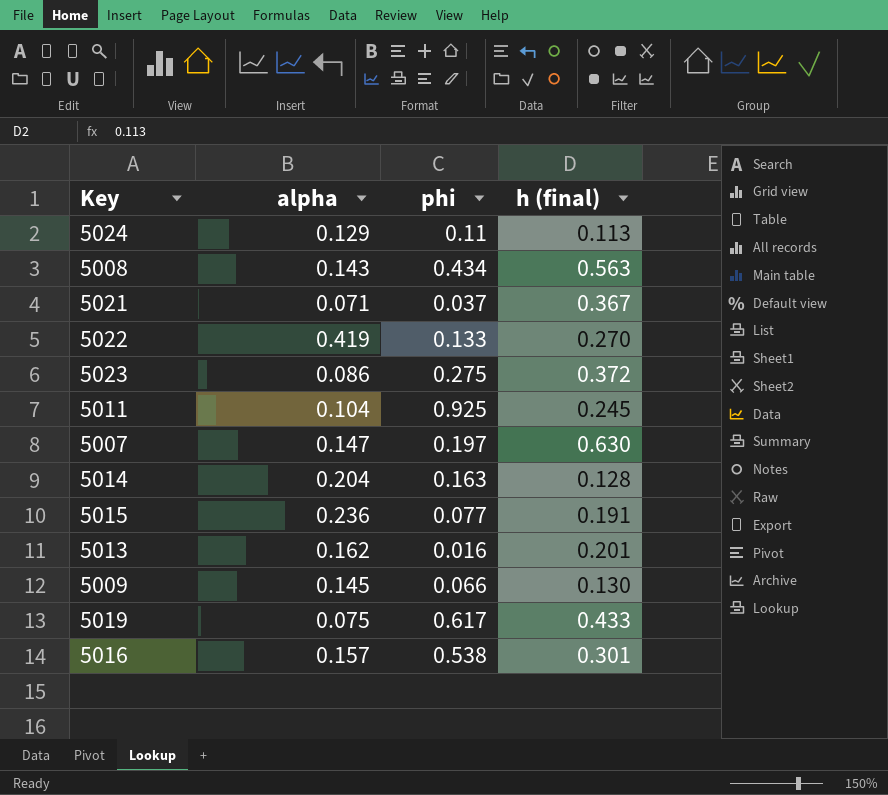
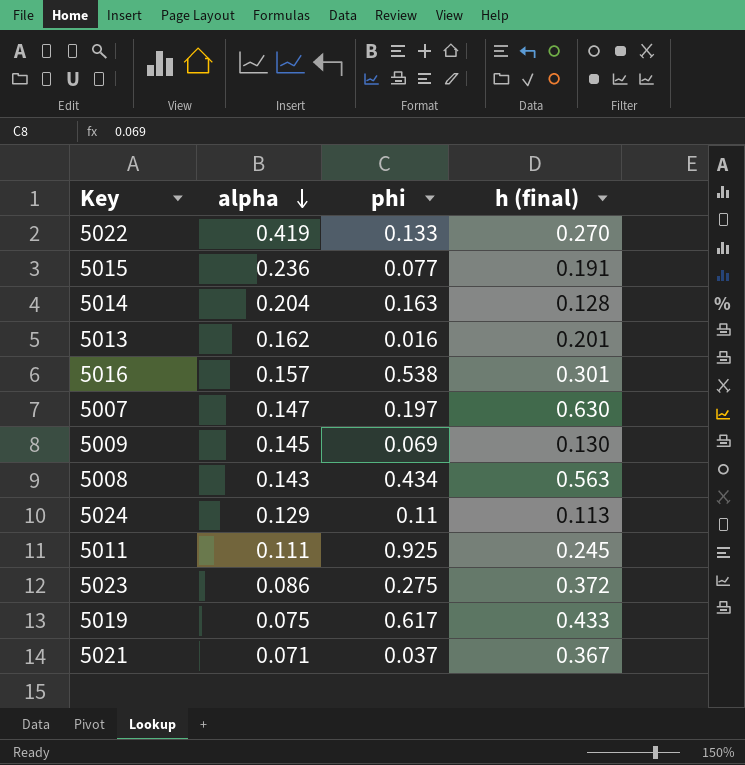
row order: none -> alpha descending
5009 | phi: 0.066 -> 0.069
5011 | alpha: 0.104 -> 0.111

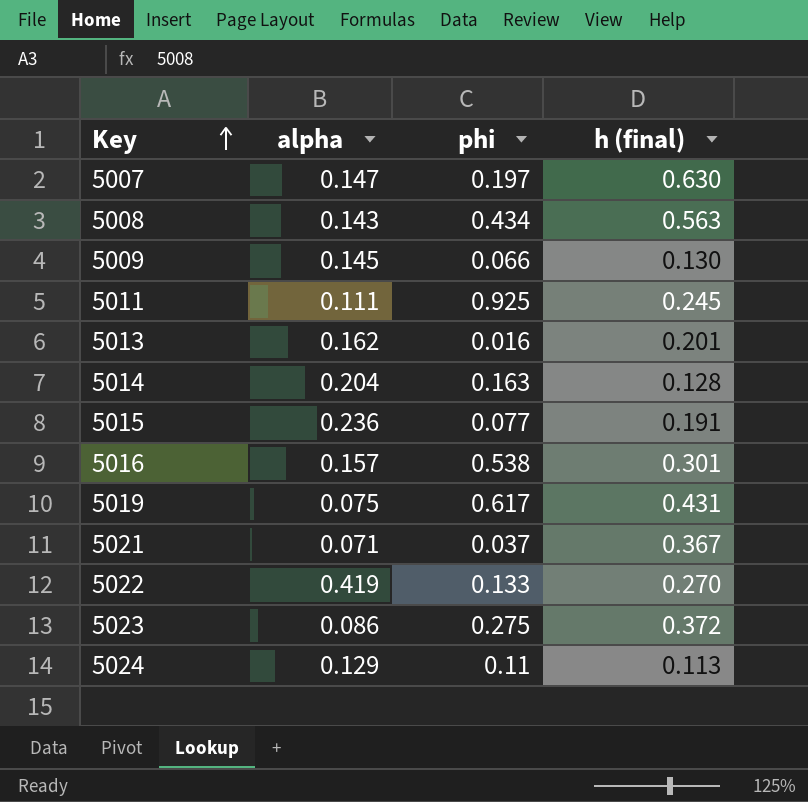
row order: alpha descending -> Key ascending
5009 | phi: 0.069 -> 0.066
5019 | h (final): 0.433 -> 0.431

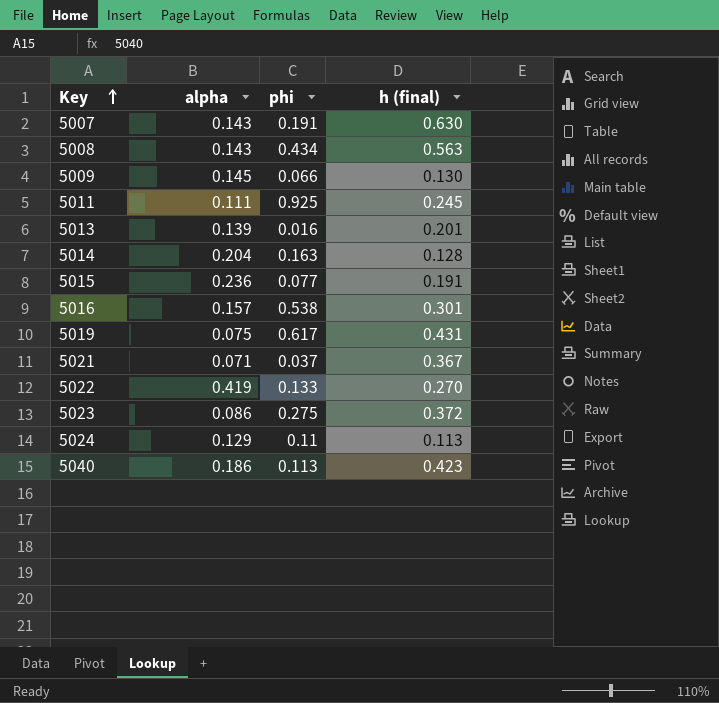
5007 | alpha: 0.147 -> 0.143
5007 | phi: 0.197 -> 0.191
5013 | alpha: 0.162 -> 0.139
row 5040: none -> 0.186 | 0.113 | 0.423

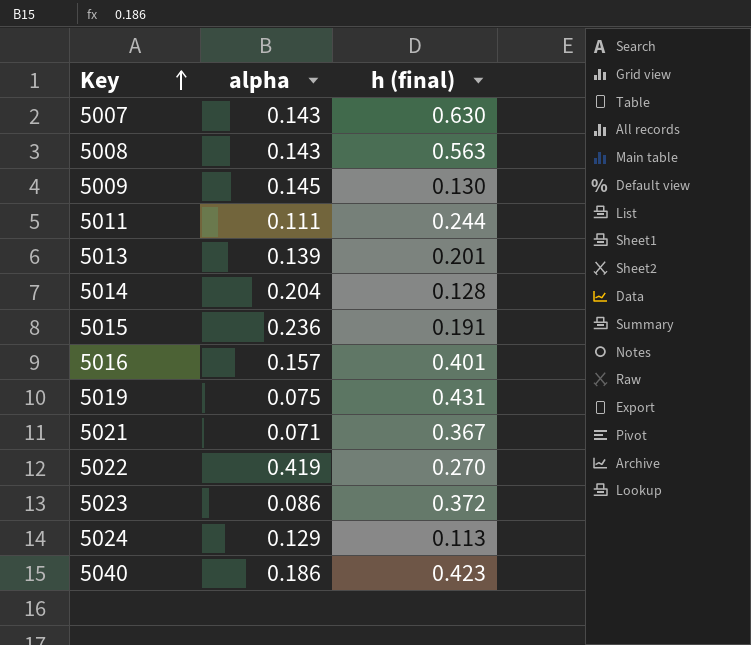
column phi | position: 3 -> none
5011 | h (final): 0.245 -> 0.244
5016 | h (final): 0.301 -> 0.401

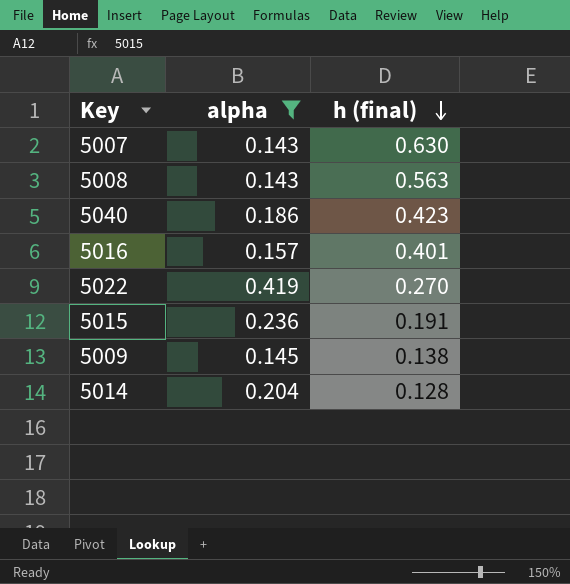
filter: none -> alpha >= 0.143
row order: Key ascending -> h (final) descending
5009 | h (final): 0.130 -> 0.138

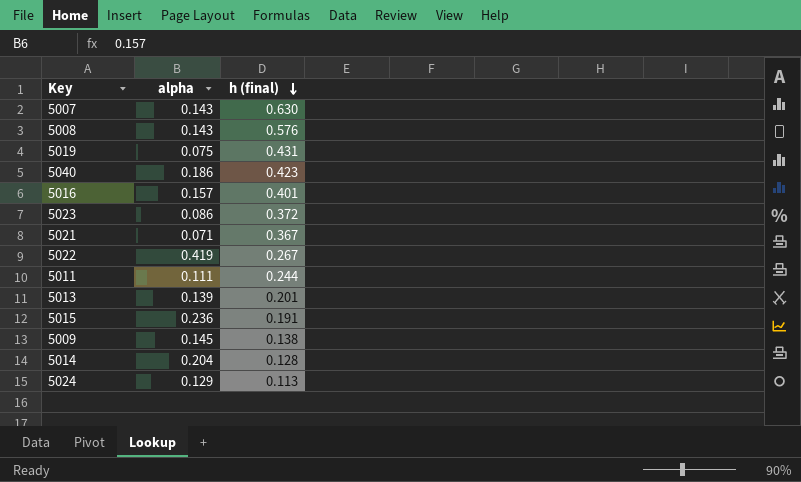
filter: alpha >= 0.143 -> none
5008 | h (final): 0.563 -> 0.576
5022 | h (final): 0.270 -> 0.267

